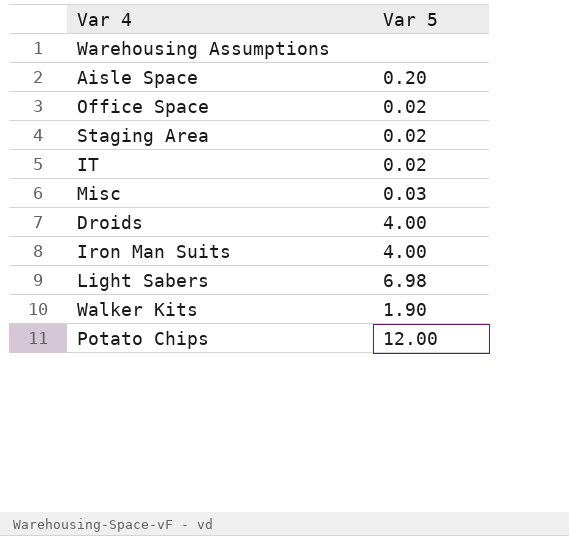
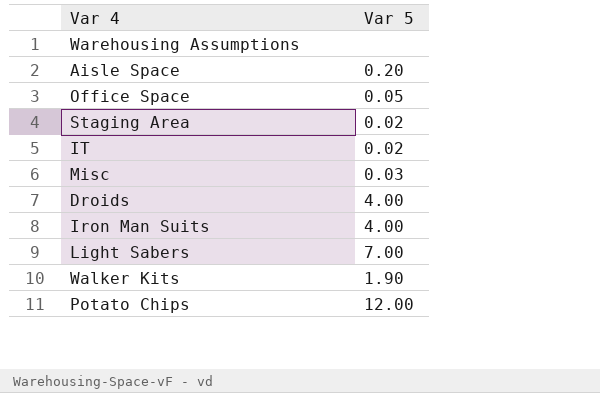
Office Space | Var 5: 0.02 -> 0.05
Light Sabers | Var 5: 6.98 -> 7.00

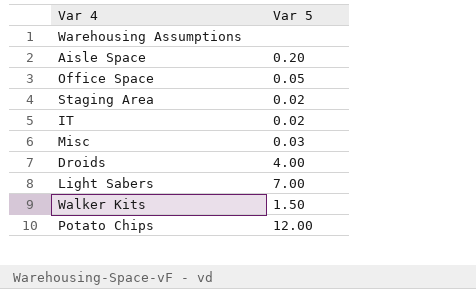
row Iron Man Suits: 4.00 -> none
Walker Kits | Var 5: 1.90 -> 1.50

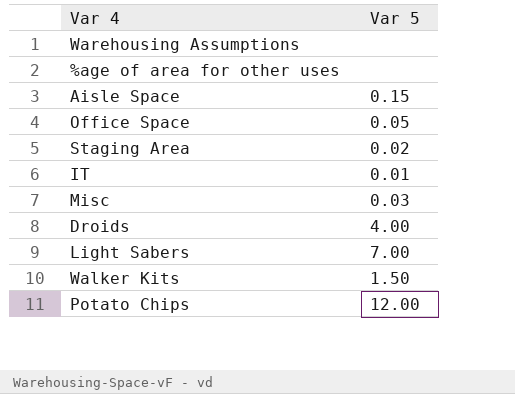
row %age of area for other uses: none -> none
Aisle Space | Var 5: 0.20 -> 0.15
IT | Var 5: 0.02 -> 0.01

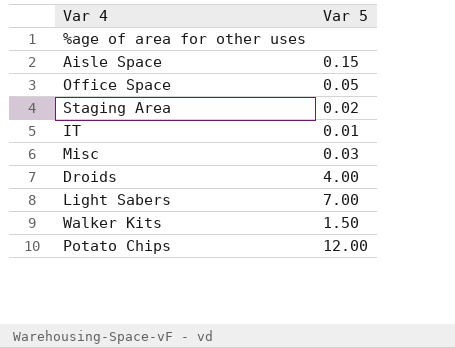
row Warehousing Assumptions: none -> none

